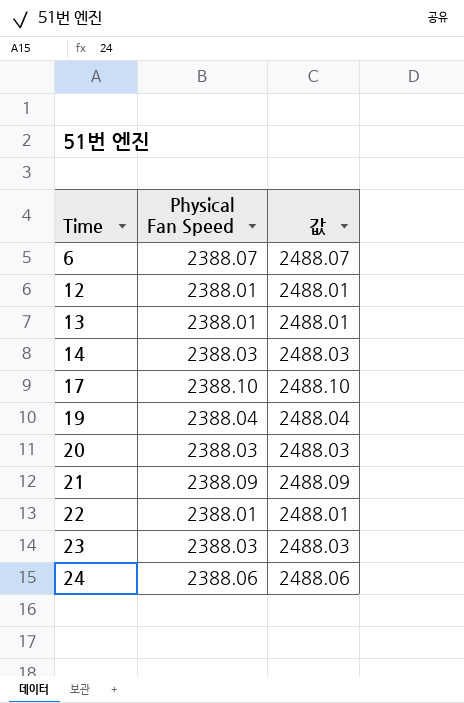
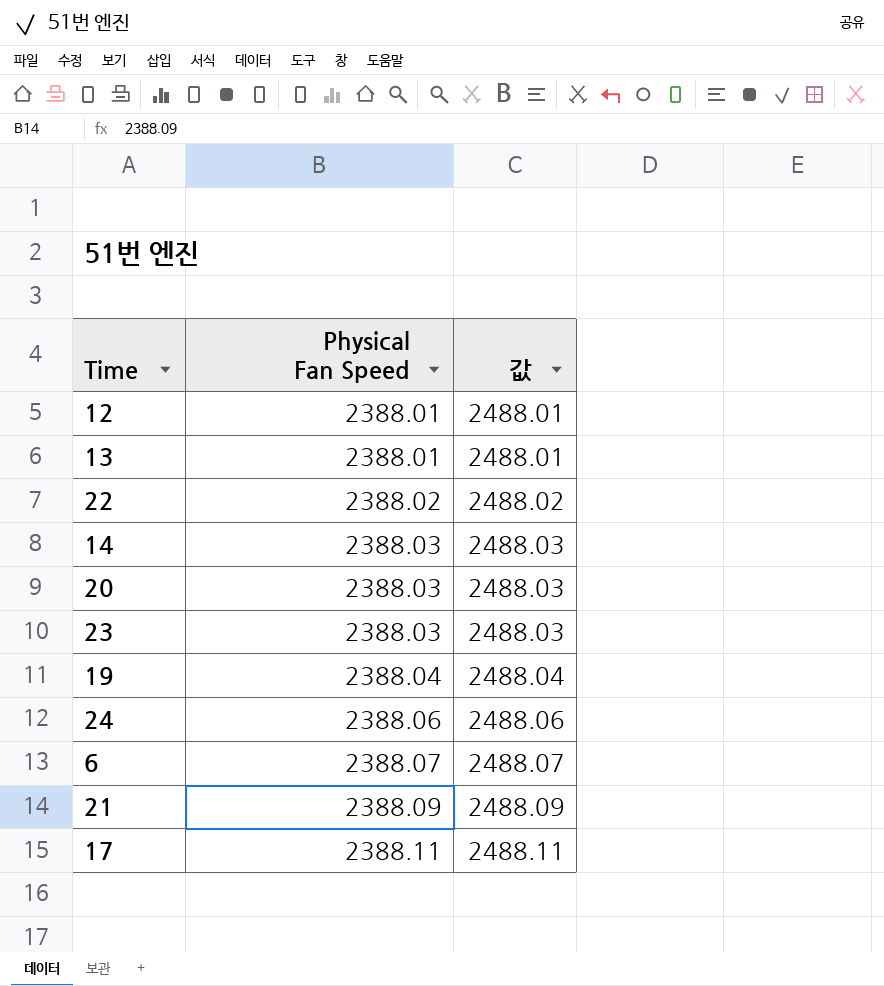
row order: Time ascending -> Physical Fan Speed ascending
22 | Physical Fan Speed: 2388.01 -> 2388.02
22 | 값: 2488.01 -> 2488.02
17 | Physical Fan Speed: 2388.10 -> 2388.11
17 | 값: 2488.10 -> 2488.11

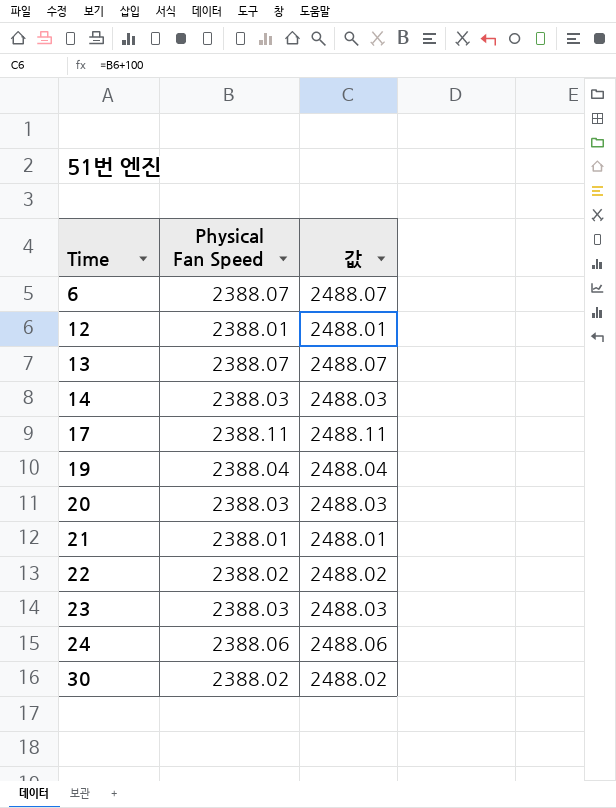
row order: Physical Fan Speed ascending -> Time ascending
13 | Physical Fan Speed: 2388.01 -> 2388.07
13 | 값: 2488.01 -> 2488.07
21 | Physical Fan Speed: 2388.09 -> 2388.01
21 | 값: 2488.09 -> 2488.01
row 30: none -> 2388.02 | 2488.02

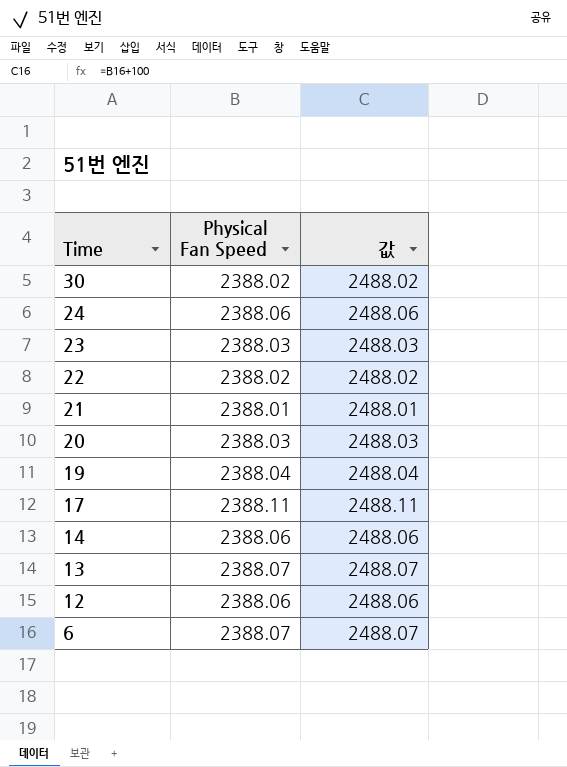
row order: Time ascending -> Time descending
14 | Physical Fan Speed: 2388.03 -> 2388.06
14 | 값: 2488.03 -> 2488.06
12 | Physical Fan Speed: 2388.01 -> 2388.06
12 | 값: 2488.01 -> 2488.06

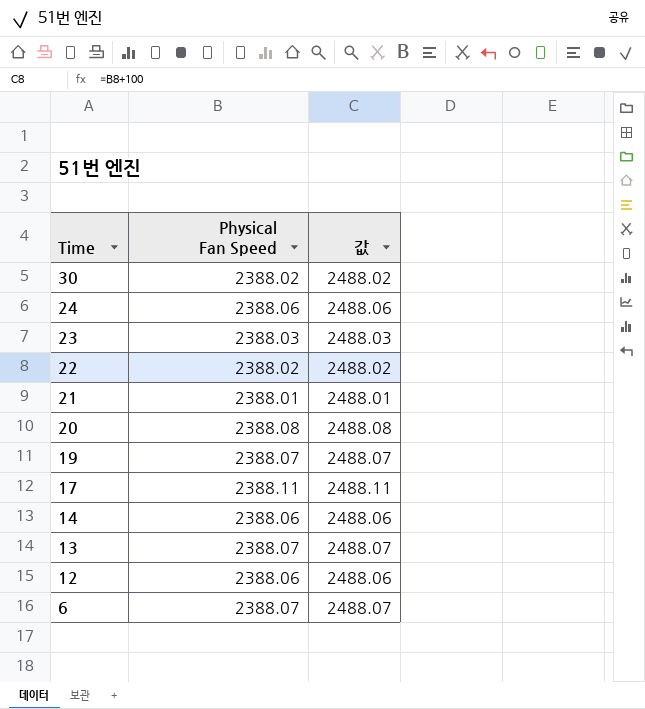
20 | Physical Fan Speed: 2388.03 -> 2388.08
20 | 값: 2488.03 -> 2488.08
19 | Physical Fan Speed: 2388.04 -> 2388.07
19 | 값: 2488.04 -> 2488.07

